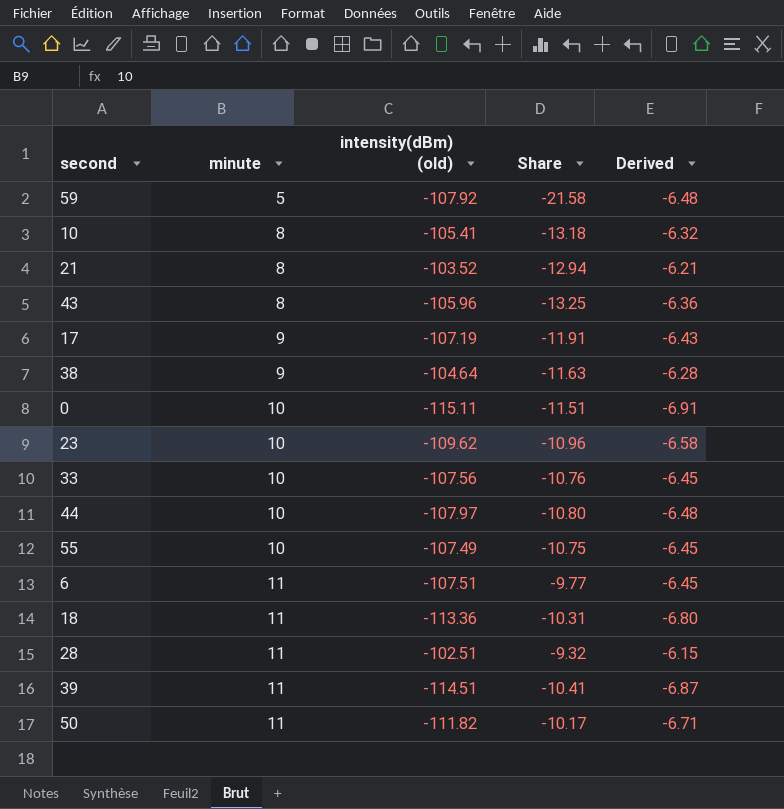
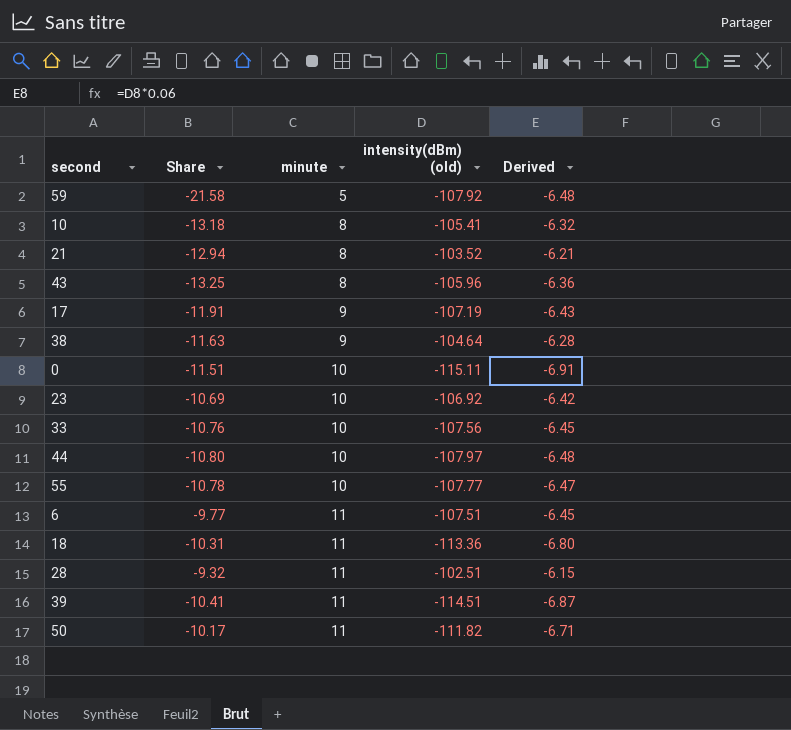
column Share | position: 4 -> 2
23 | Share: -10.96 -> -10.69
23 | intensity(dBm) (old): -109.62 -> -106.92
23 | Derived: -6.58 -> -6.42
55 | Share: -10.75 -> -10.78
55 | intensity(dBm) (old): -107.49 -> -107.77
55 | Derived: -6.45 -> -6.47

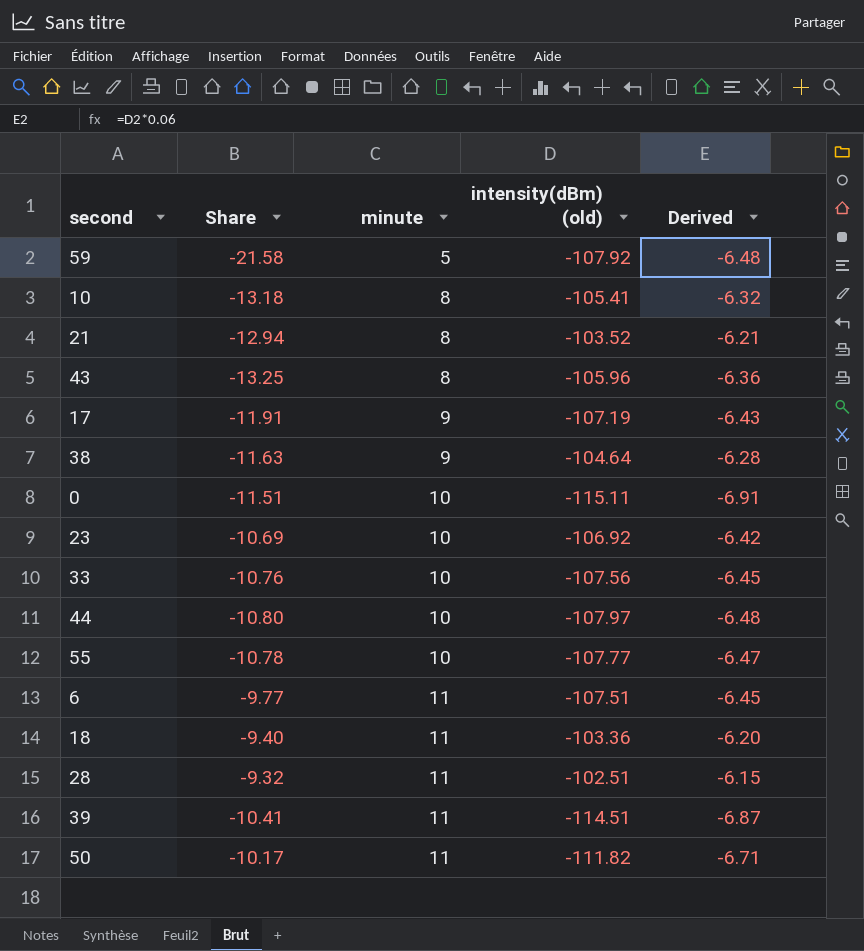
18 | Share: -10.31 -> -9.40
18 | intensity(dBm) (old): -113.36 -> -103.36
18 | Derived: -6.80 -> -6.20

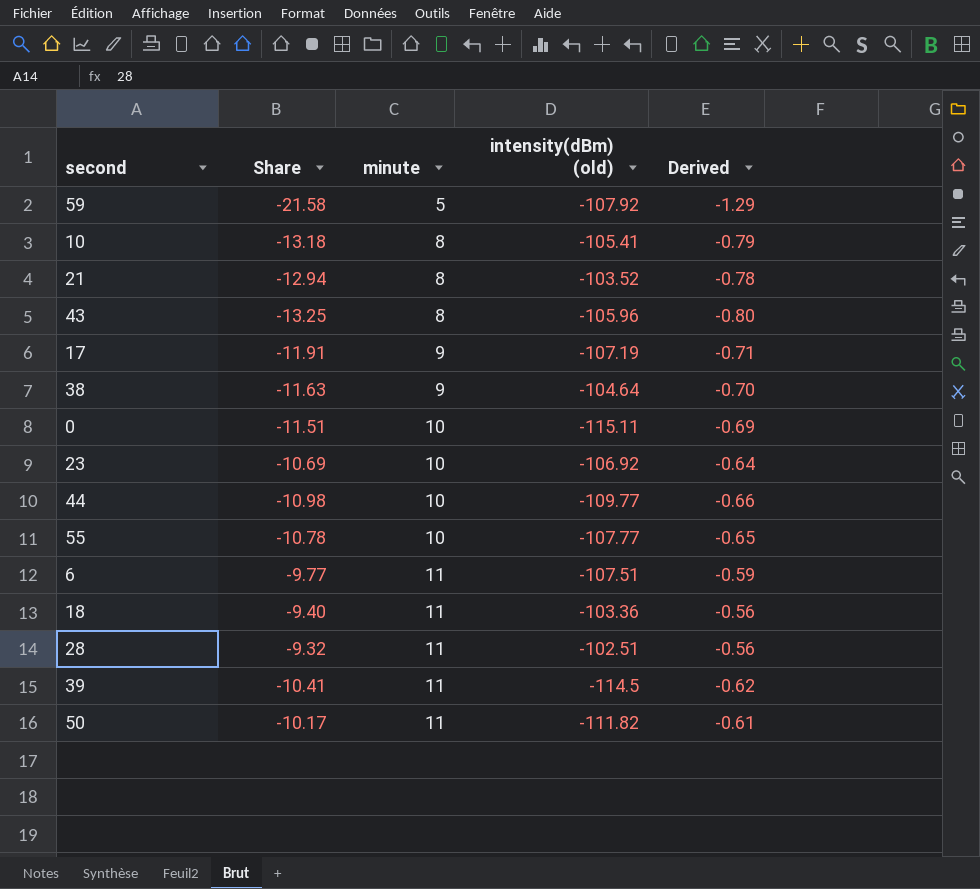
column Derived | formula: [intensity(dBm) (old)] * 0.06 -> [Share] * 0.06
row 33: -10.76 | 10 | -107.56 | -6.45 -> none
44 | Share: -10.80 -> -10.98
44 | intensity(dBm) (old): -107.97 -> -109.77
39 | intensity(dBm) (old): -114.51 -> -114.5

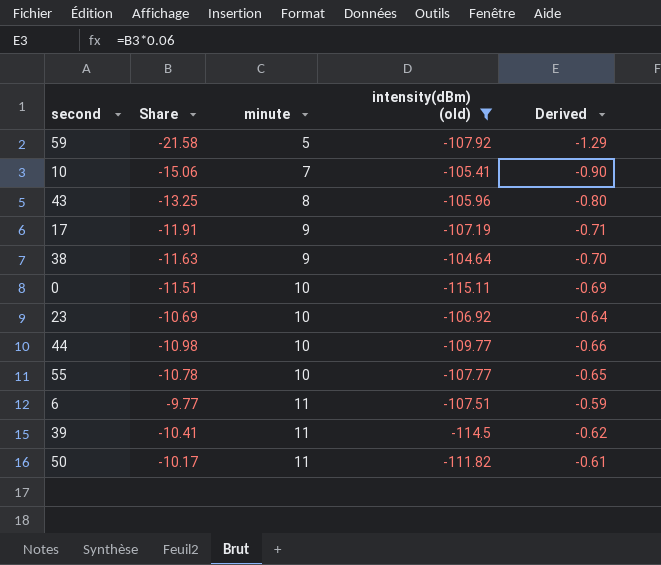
filter: none -> intensity(dBm) (old) <= -104.64
10 | Share: -13.18 -> -15.06
10 | minute: 8 -> 7
10 | Derived: -0.79 -> -0.90

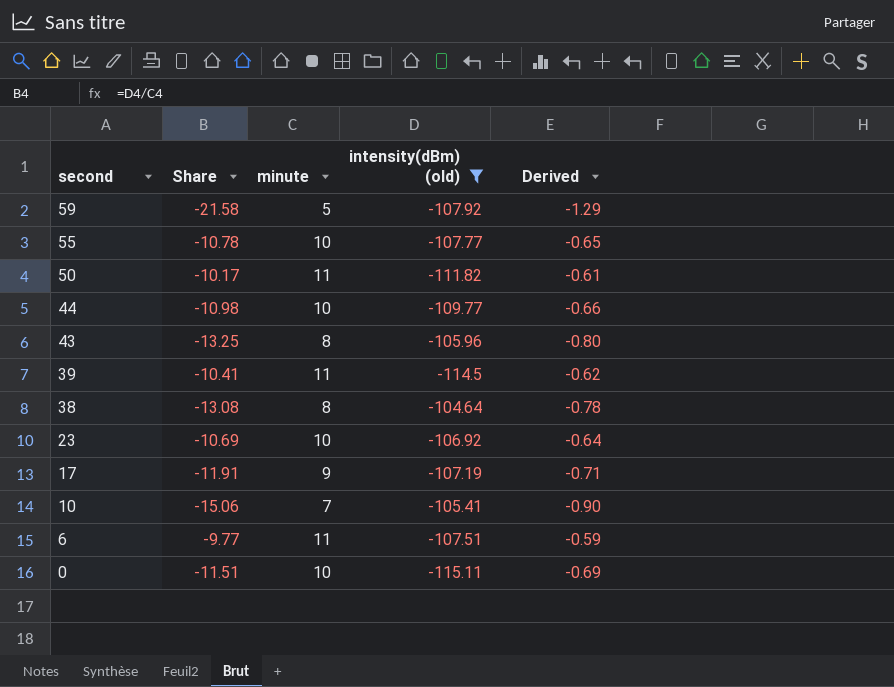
row order: minute ascending -> second descending
38 | Share: -11.63 -> -13.08
38 | minute: 9 -> 8
38 | Derived: -0.70 -> -0.78

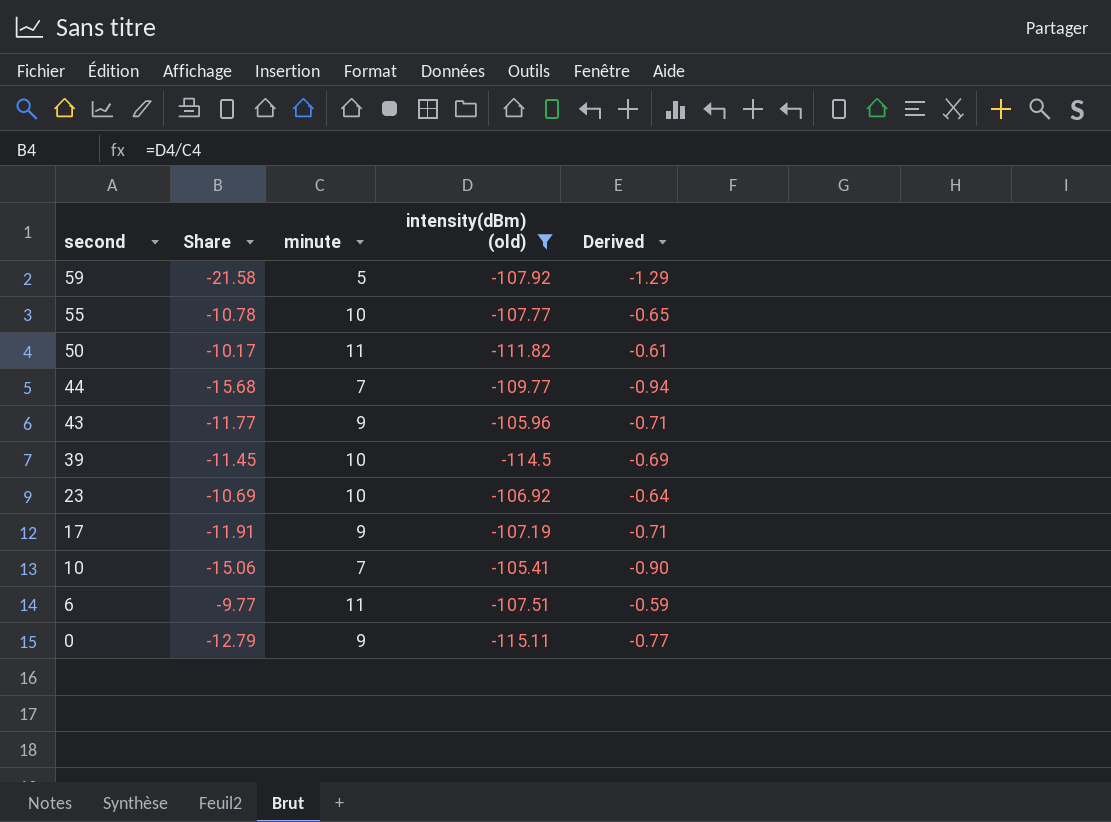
row 38: -13.08 | 8 | -104.64 | -0.78 -> none
44 | Share: -10.98 -> -15.68
44 | minute: 10 -> 7
44 | Derived: -0.66 -> -0.94
43 | Share: -13.25 -> -11.77
43 | minute: 8 -> 9
43 | Derived: -0.80 -> -0.71
39 | Share: -10.41 -> -11.45
39 | minute: 11 -> 10
39 | Derived: -0.62 -> -0.69
0 | Share: -11.51 -> -12.79
0 | minute: 10 -> 9
0 | Derived: -0.69 -> -0.77

